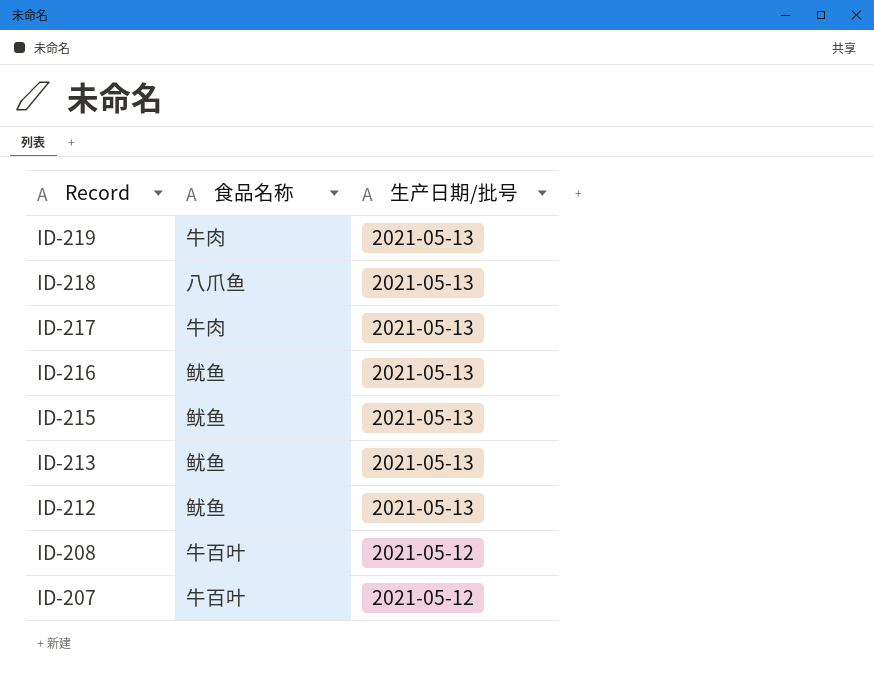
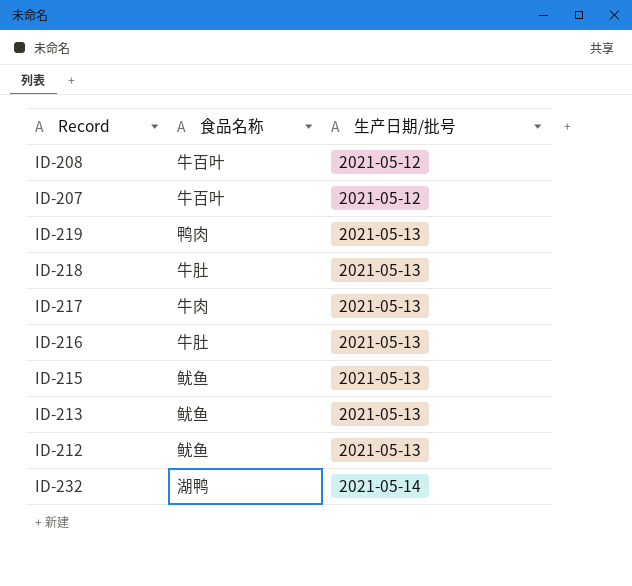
row order: Record descending -> 生产日期/批号 ascending
ID-219 | 食品名称: 牛肉 -> 鸭肉
ID-218 | 食品名称: 八爪鱼 -> 牛肚
ID-216 | 食品名称: 鱿鱼 -> 牛肚
row ID-232: none -> 湖鸭 | 2021-05-14

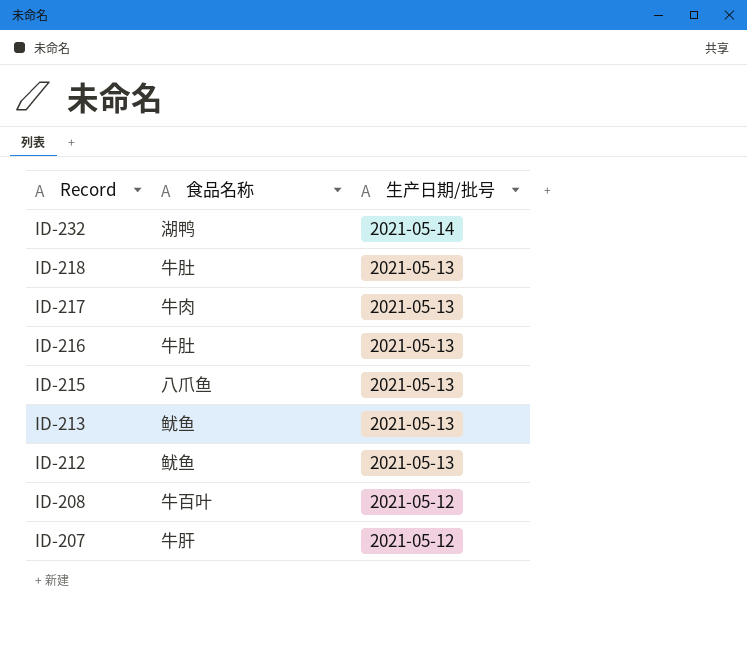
row order: 生产日期/批号 ascending -> Record descending
row ID-219: 鸭肉 | 2021-05-13 -> none
ID-215 | 食品名称: 鱿鱼 -> 八爪鱼
ID-207 | 食品名称: 牛百叶 -> 牛肝

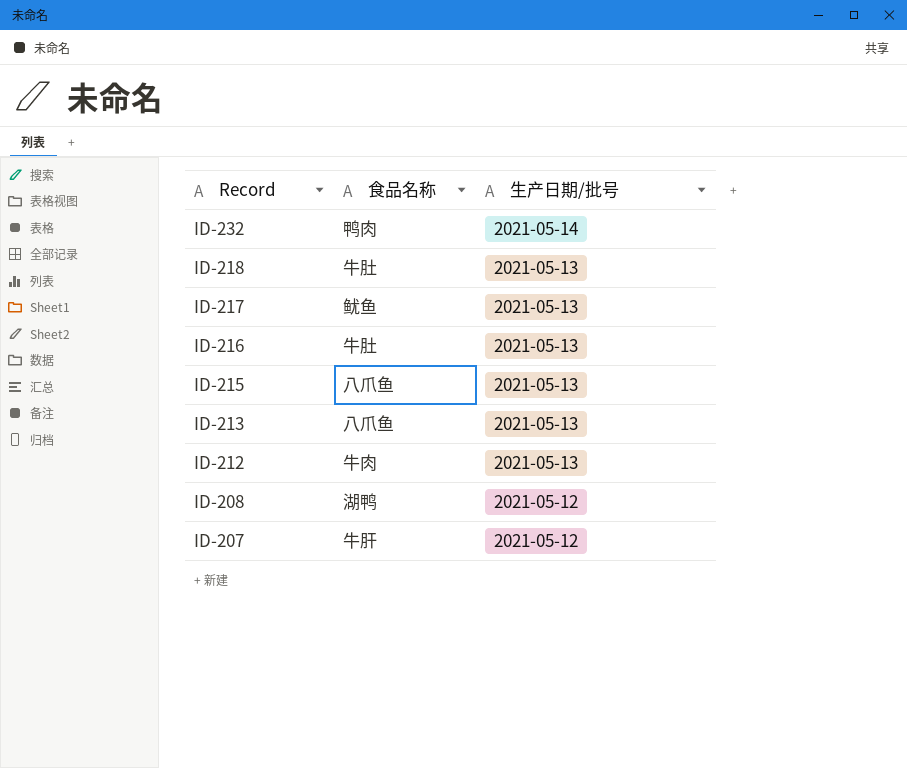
ID-232 | 食品名称: 湖鸭 -> 鸭肉
ID-217 | 食品名称: 牛肉 -> 鱿鱼
ID-213 | 食品名称: 鱿鱼 -> 八爪鱼
ID-212 | 食品名称: 鱿鱼 -> 牛肉
ID-208 | 食品名称: 牛百叶 -> 湖鸭

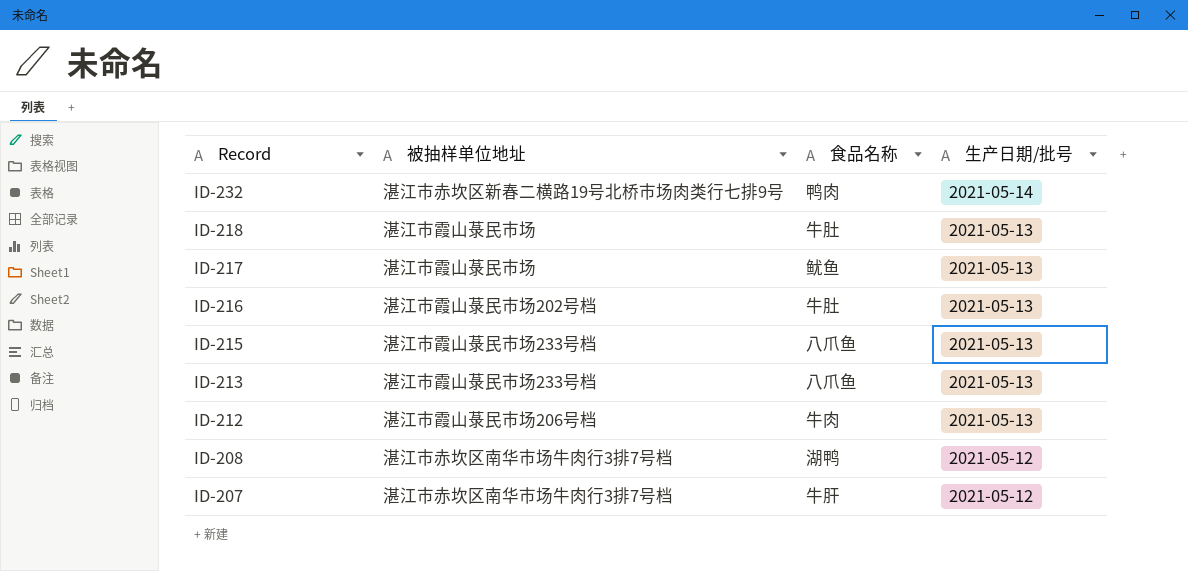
column 被抽样单位地址 | position: none -> 2

